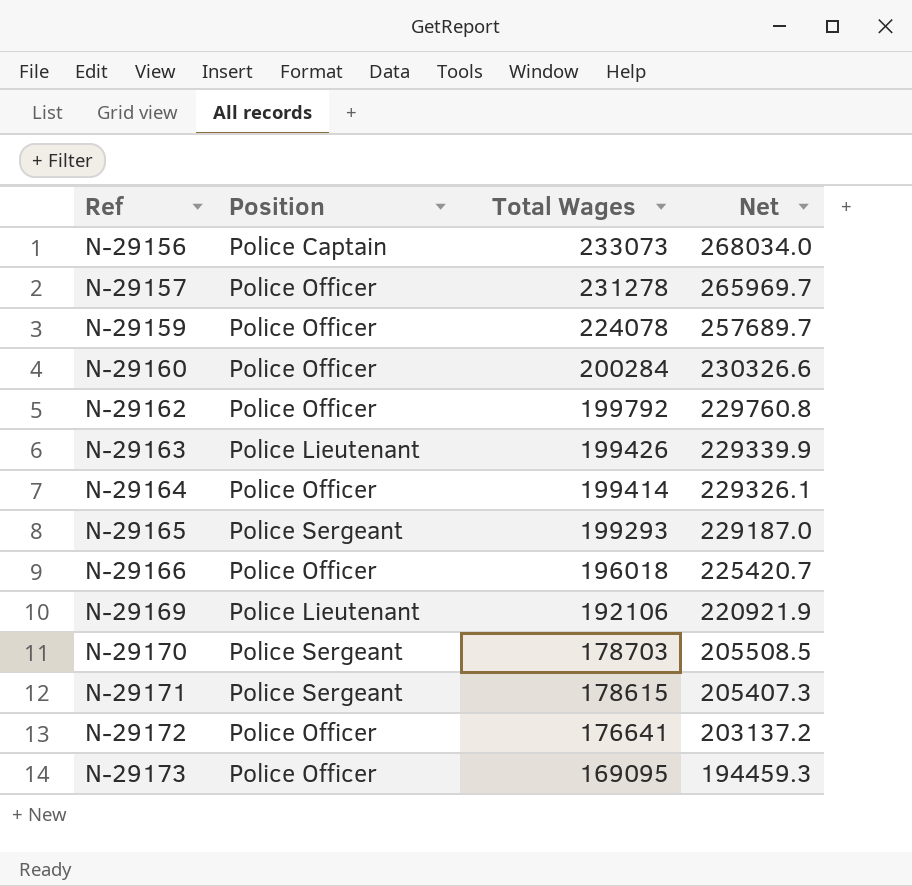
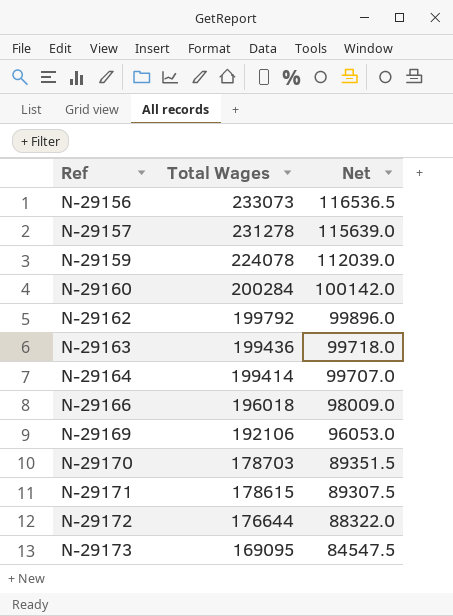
column Position | position: 2 -> none
column Net | formula: [Total Wages] * 1.15 -> [Total Wages] * 0.5
row N-29165: Police Sergeant | 199293 | 229187.0 -> none
N-29163 | Total Wages: 199426 -> 199436
N-29172 | Total Wages: 176641 -> 176644

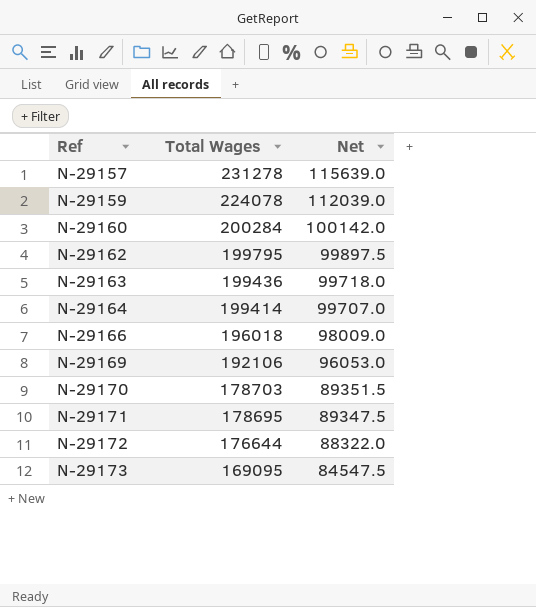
row N-29156: 233073 | 116536.5 -> none
N-29162 | Total Wages: 199792 -> 199795
N-29162 | Net: 99896.0 -> 99897.5
N-29171 | Total Wages: 178615 -> 178695
N-29171 | Net: 89307.5 -> 89347.5

